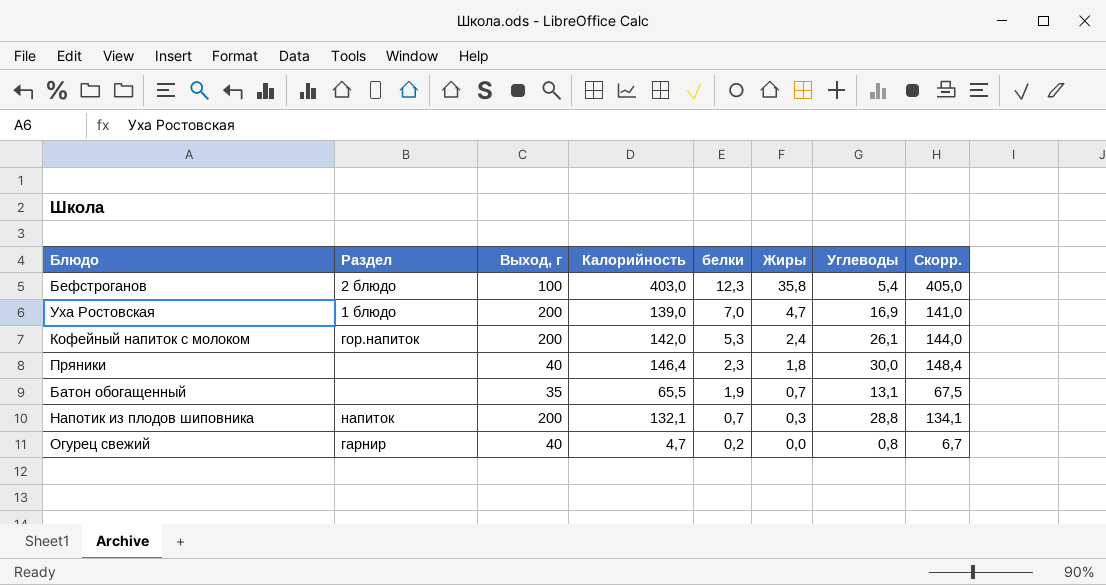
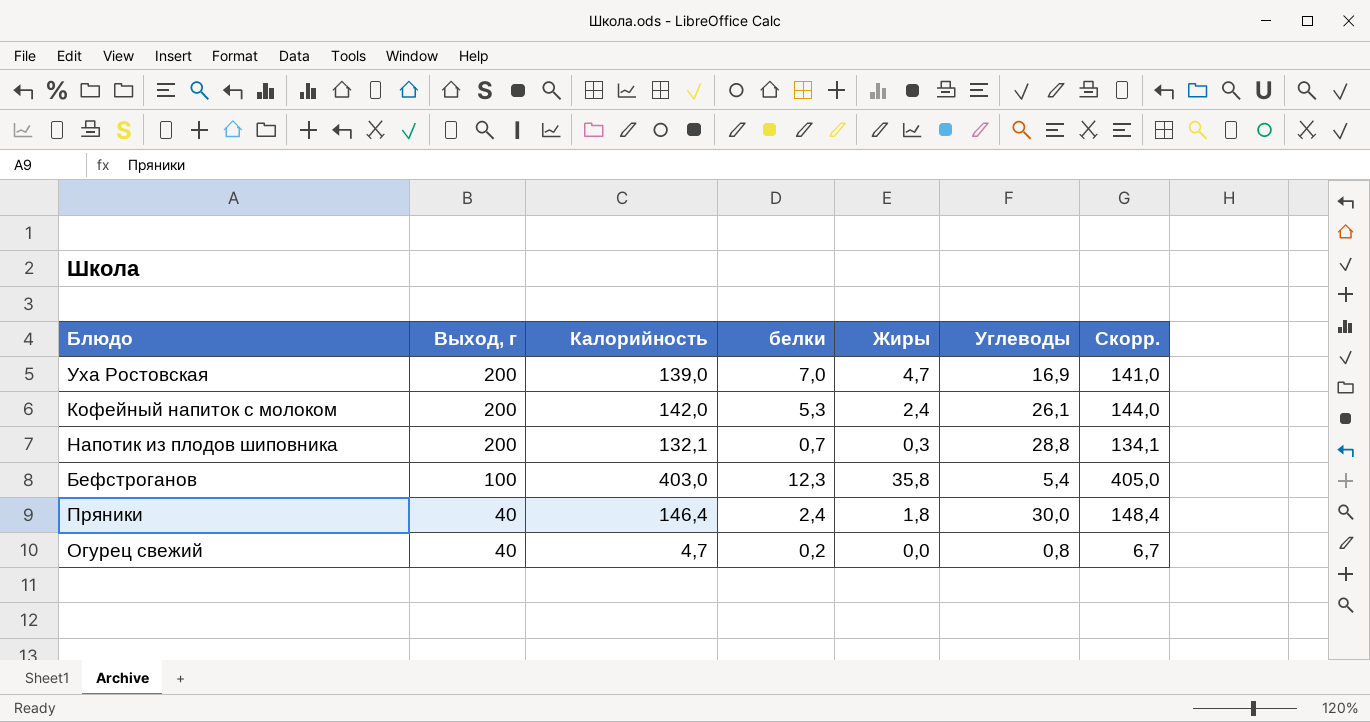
row order: белки descending -> Выход, г descending
column Раздел | position: 2 -> none
row Батон обогащенный: none | 35 | 65,5 | 1,9 | 0,7 | 13,1 | 67,5 -> none
Пряники | белки: 2,3 -> 2,4

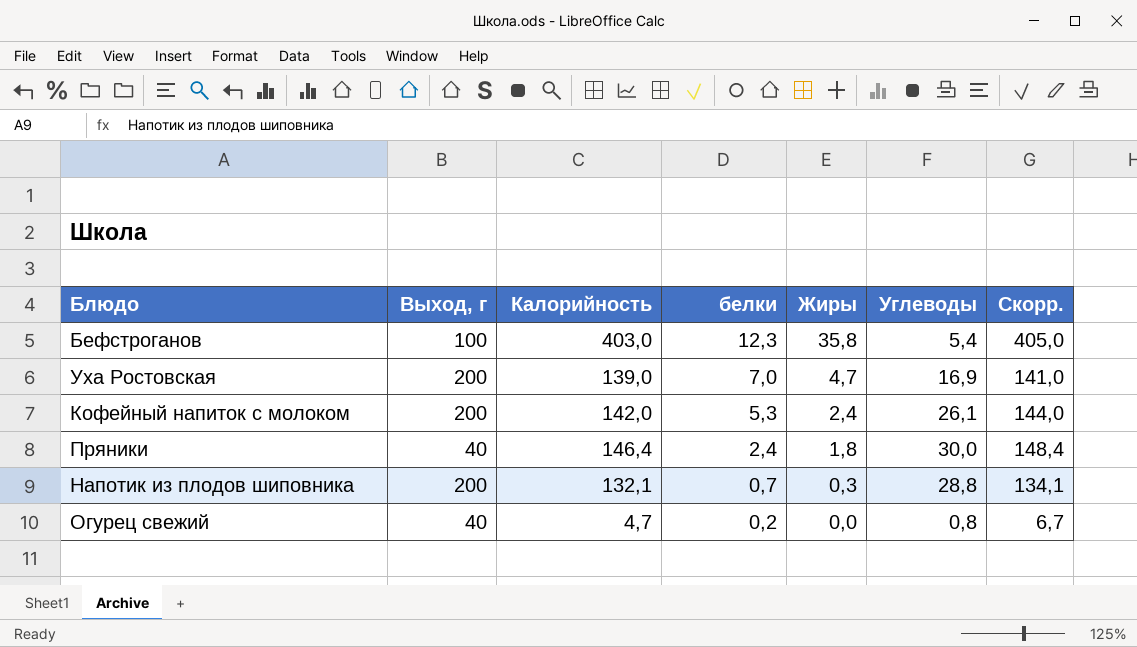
row order: Выход, г descending -> белки descending

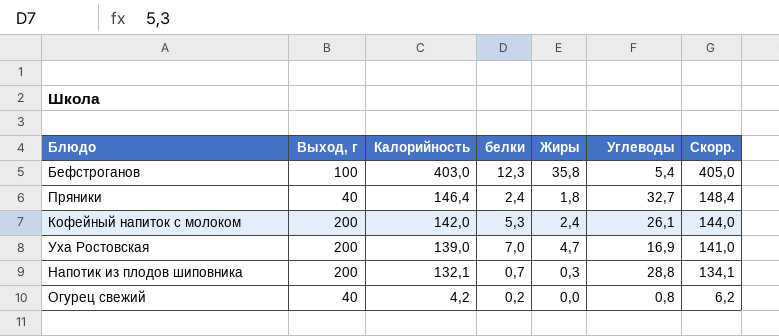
row order: белки descending -> Калорийность descending
Пряники | Углеводы: 30,0 -> 32,7
Огурец свежий | Калорийность: 4,7 -> 4,2
Огурец свежий | Скорр.: 6,7 -> 6,2

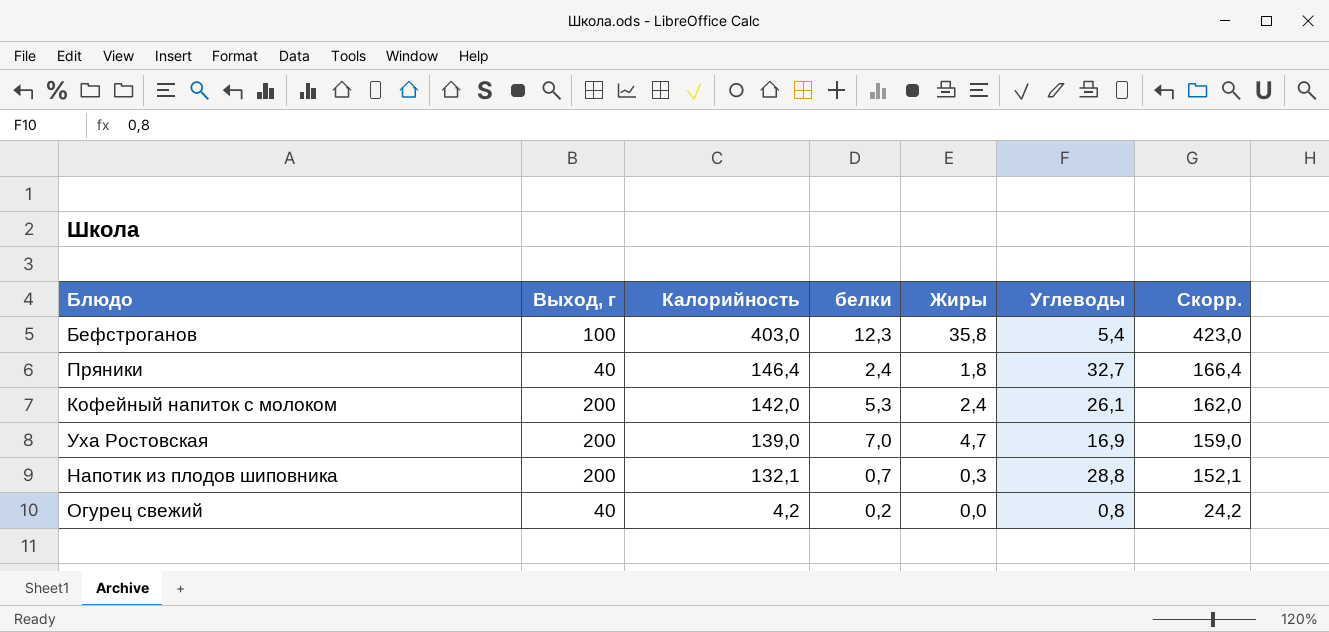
column Скорр. | formula: [Калорийность] + 2 -> [Калорийность] + 20

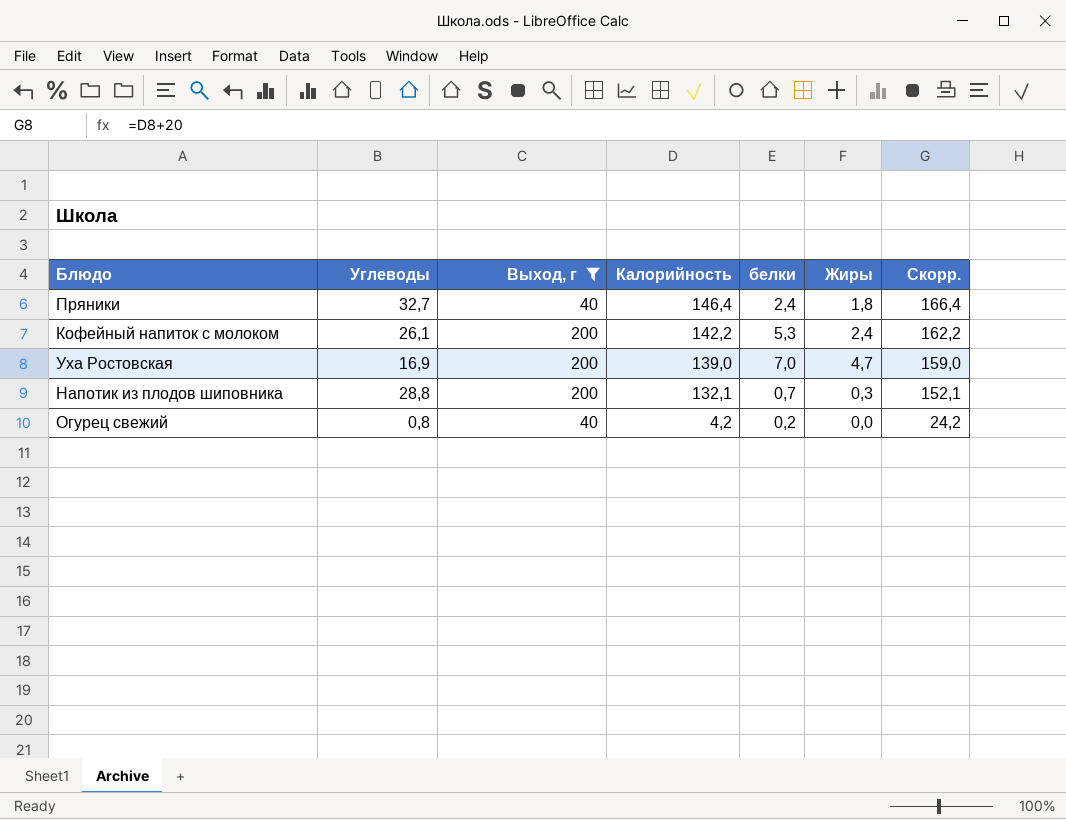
filter: none -> Выход, г != 100
column Углеводы | position: 6 -> 2
Кофейный напиток с молоком | Калорийность: 142,0 -> 142,2
Кофейный напиток с молоком | Скорр.: 162,0 -> 162,2

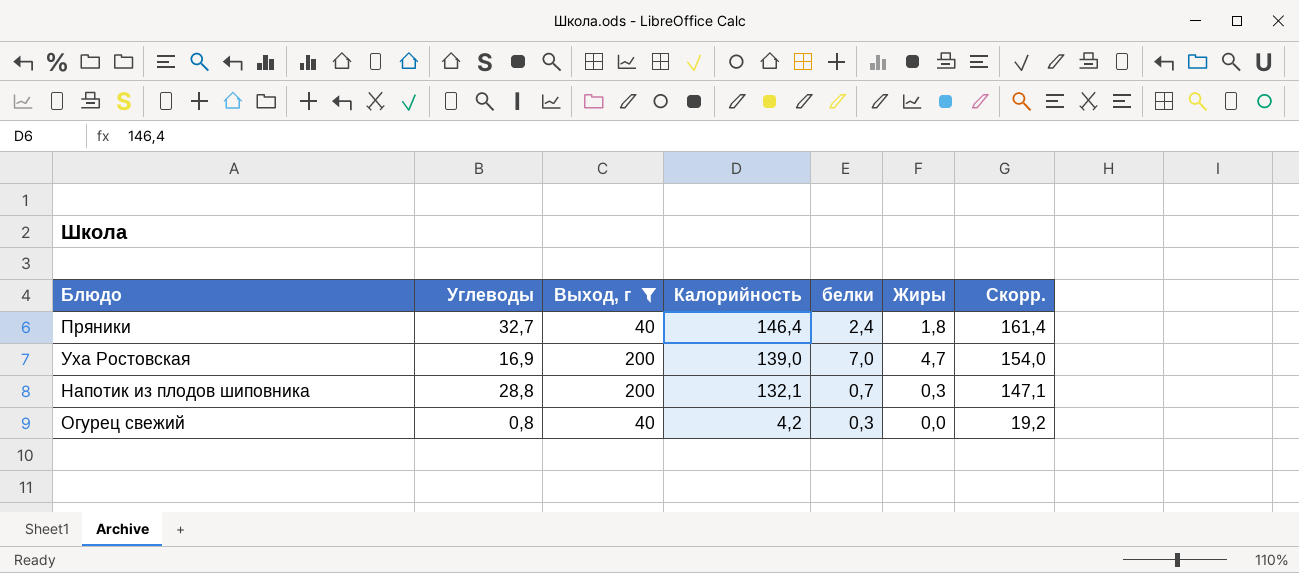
column Скорр. | formula: [Калорийность] + 20 -> [Калорийность] + 15
row Кофейный напиток с молоком: 26,1 | 200 | 142,2 | 5,3 | 2,4 | 162,2 -> none
Огурец свежий | белки: 0,2 -> 0,3

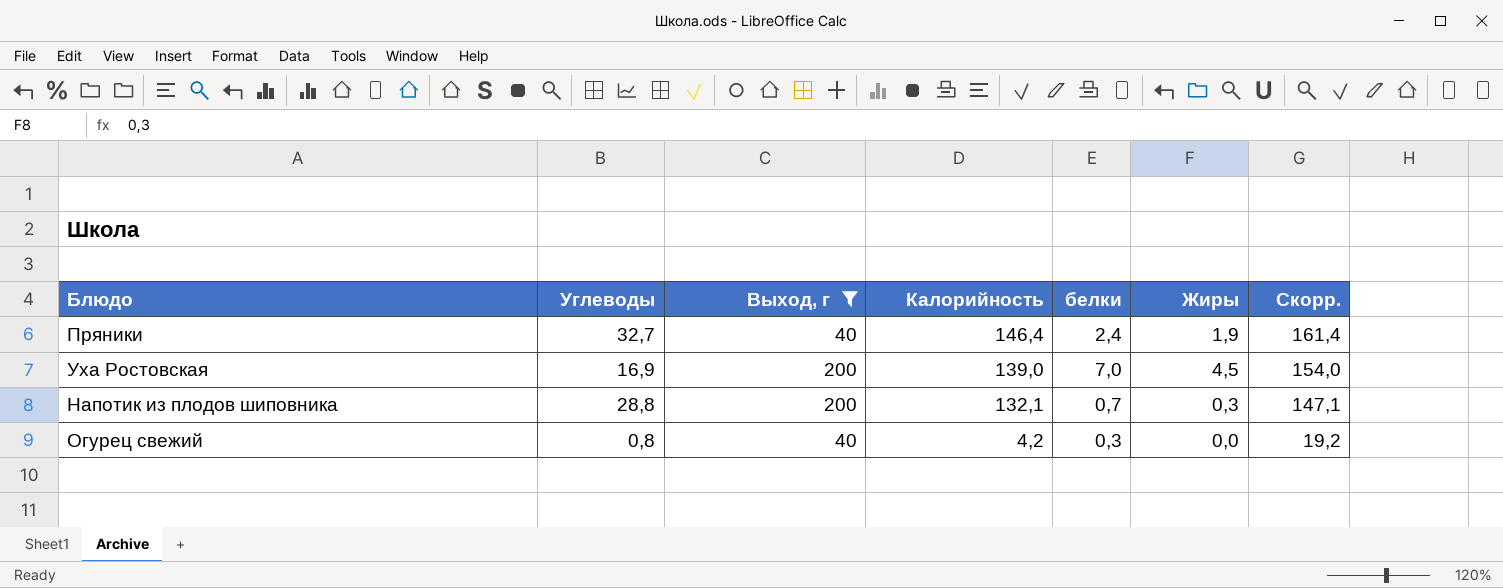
Пряники | Жиры: 1,8 -> 1,9
Уха Ростовская | Жиры: 4,7 -> 4,5

